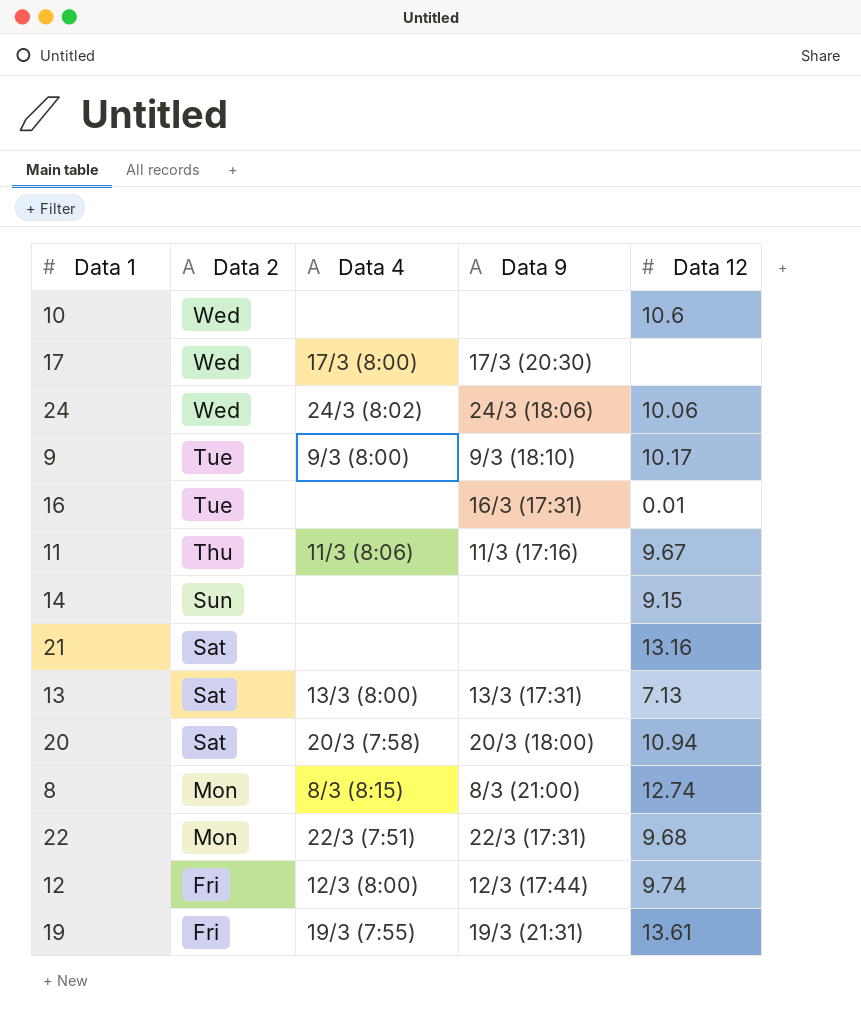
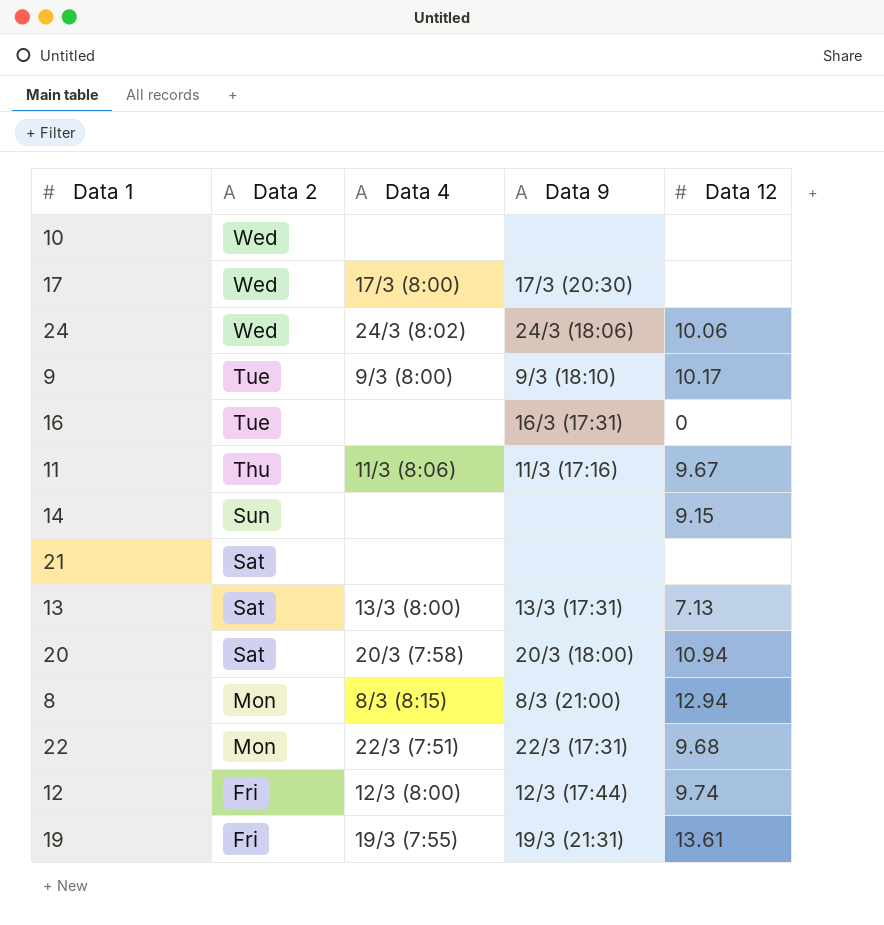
10 | Data 12: 10.6 -> none
16 | Data 12: 0.01 -> 0
21 | Data 12: 13.16 -> none
8 | Data 12: 12.74 -> 12.94

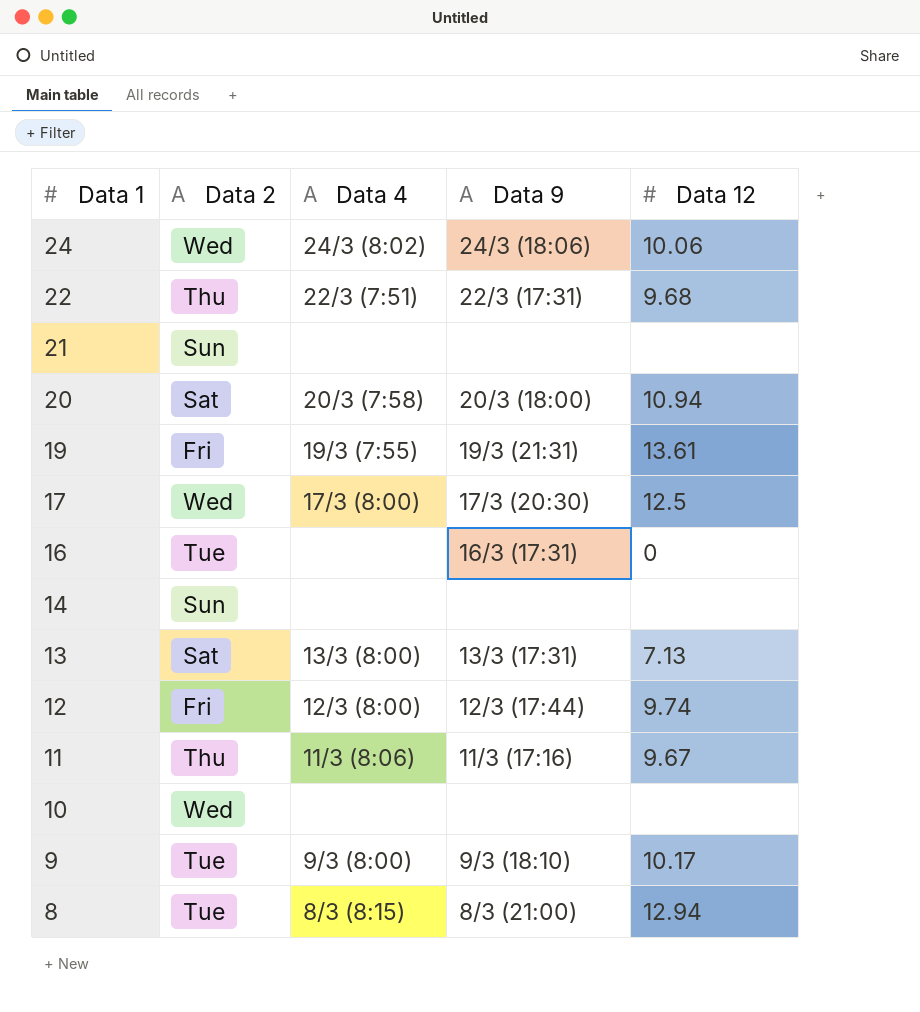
row order: Data 2 descending -> Data 1 descending
22 | Data 2: Mon -> Thu
21 | Data 2: Sat -> Sun
17 | Data 12: none -> 12.5
14 | Data 12: 9.15 -> none
8 | Data 2: Mon -> Tue

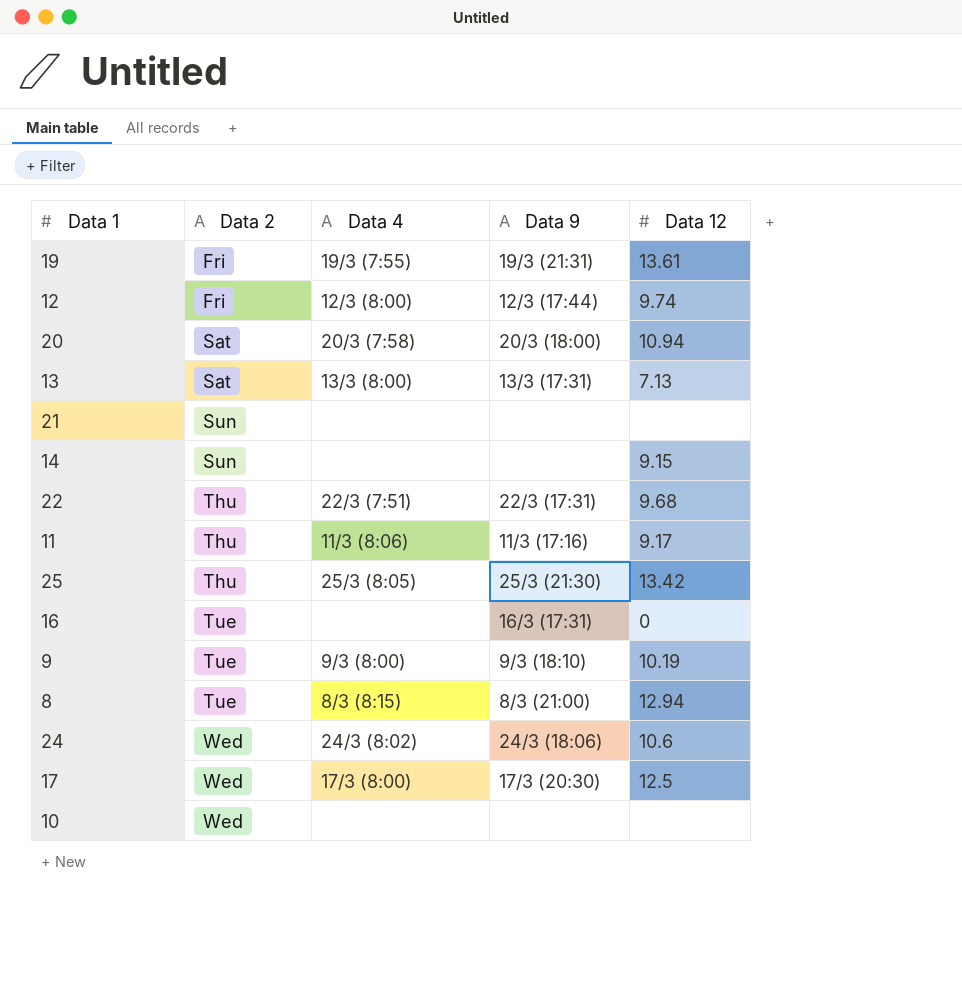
row order: Data 1 descending -> Data 2 ascending
14 | Data 12: none -> 9.15
11 | Data 12: 9.67 -> 9.17
row 25: none -> Thu | 25/3 (8:05) | 25/3 (21:30) | 13.42
9 | Data 12: 10.17 -> 10.19
24 | Data 12: 10.06 -> 10.6

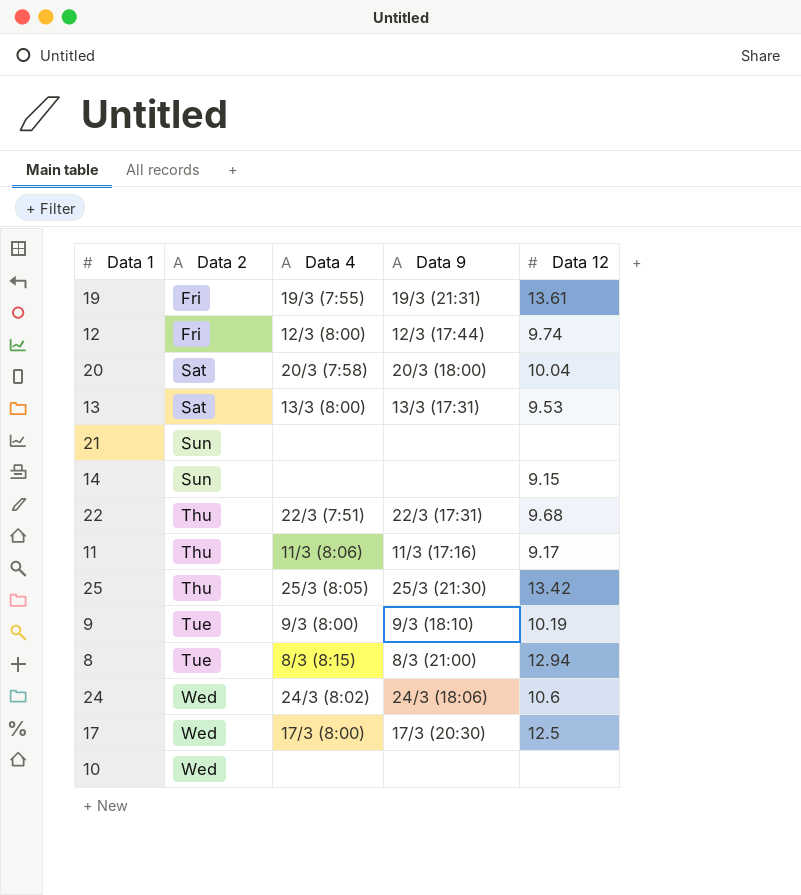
row 16: Tue | none | 16/3 (17:31) | 0 -> none
20 | Data 12: 10.94 -> 10.04
13 | Data 12: 7.13 -> 9.53

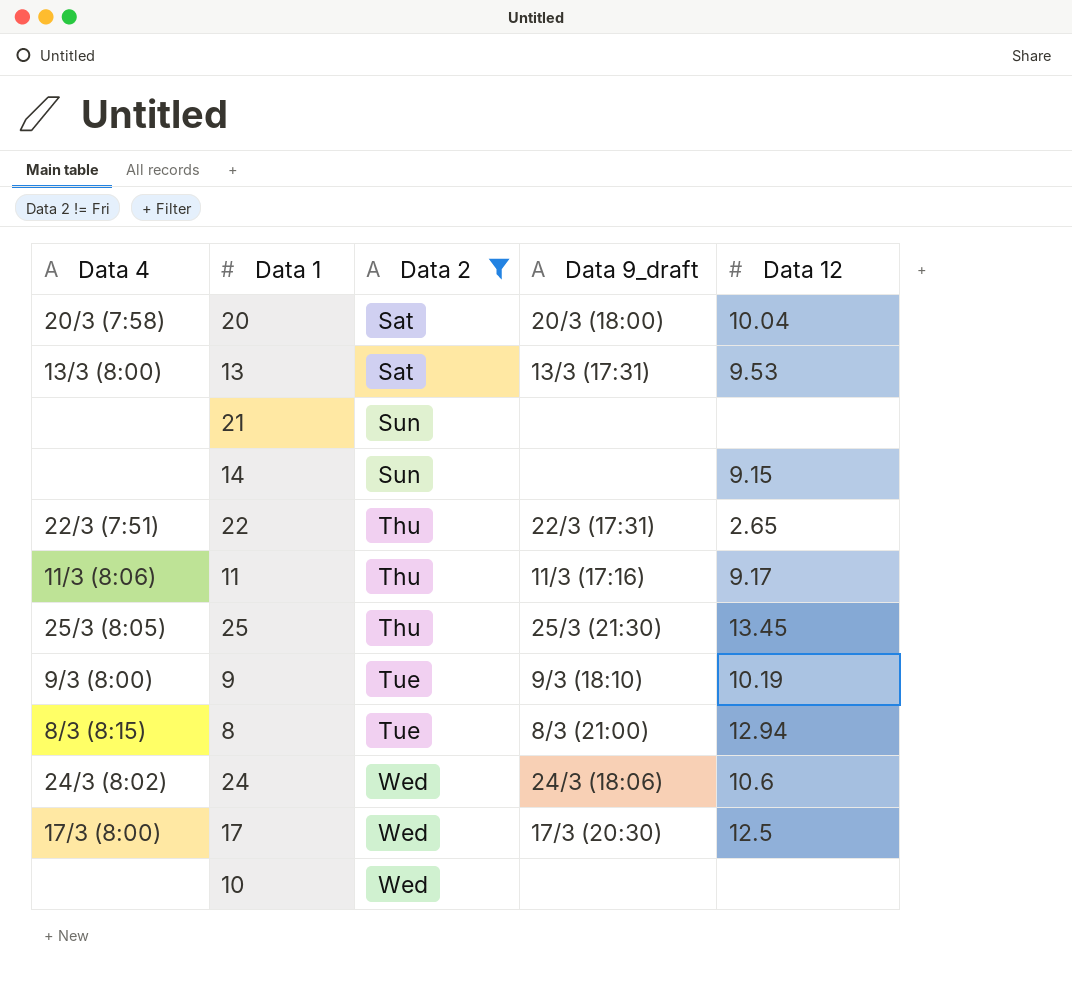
filter: none -> Data 2 != Fri
column Data 4 | position: 3 -> 1
column name: Data 9 -> Data 9_draft
22 | Data 12: 9.68 -> 2.65
25 | Data 12: 13.42 -> 13.45

